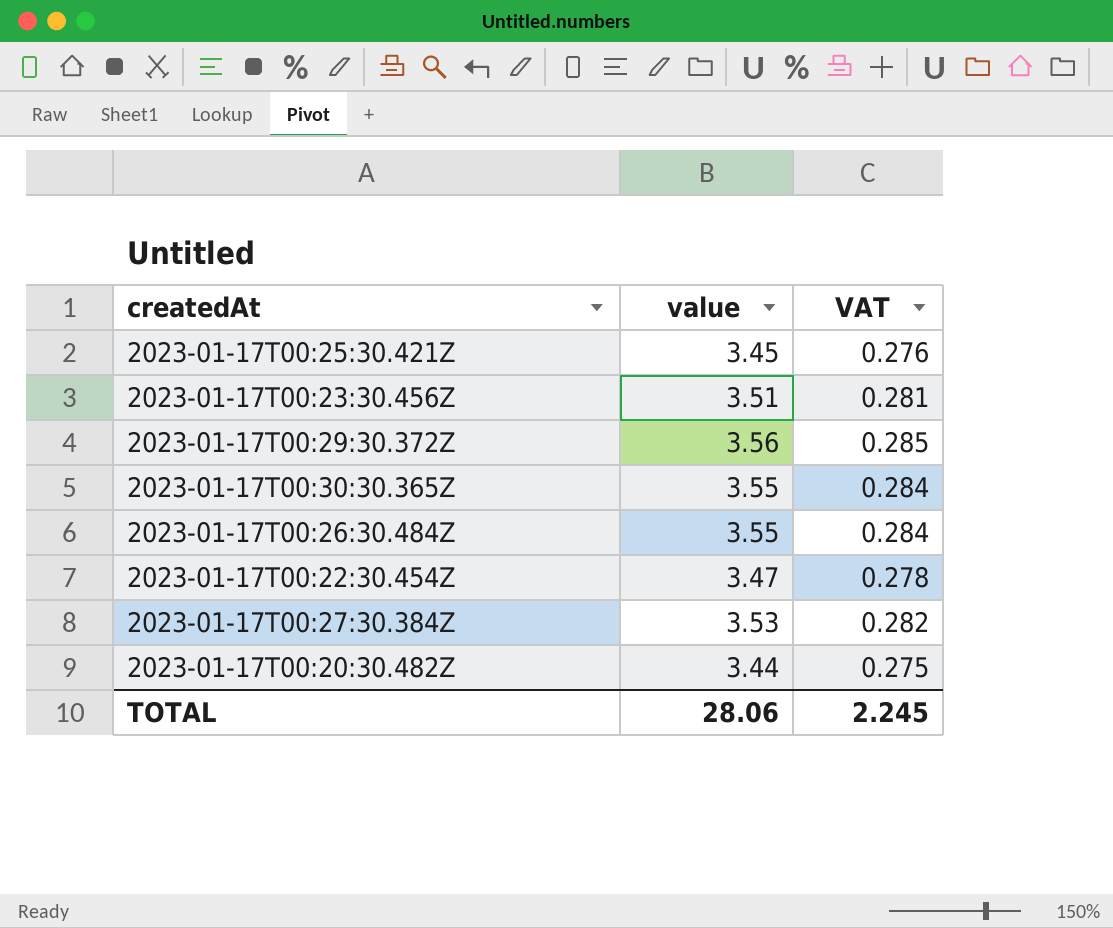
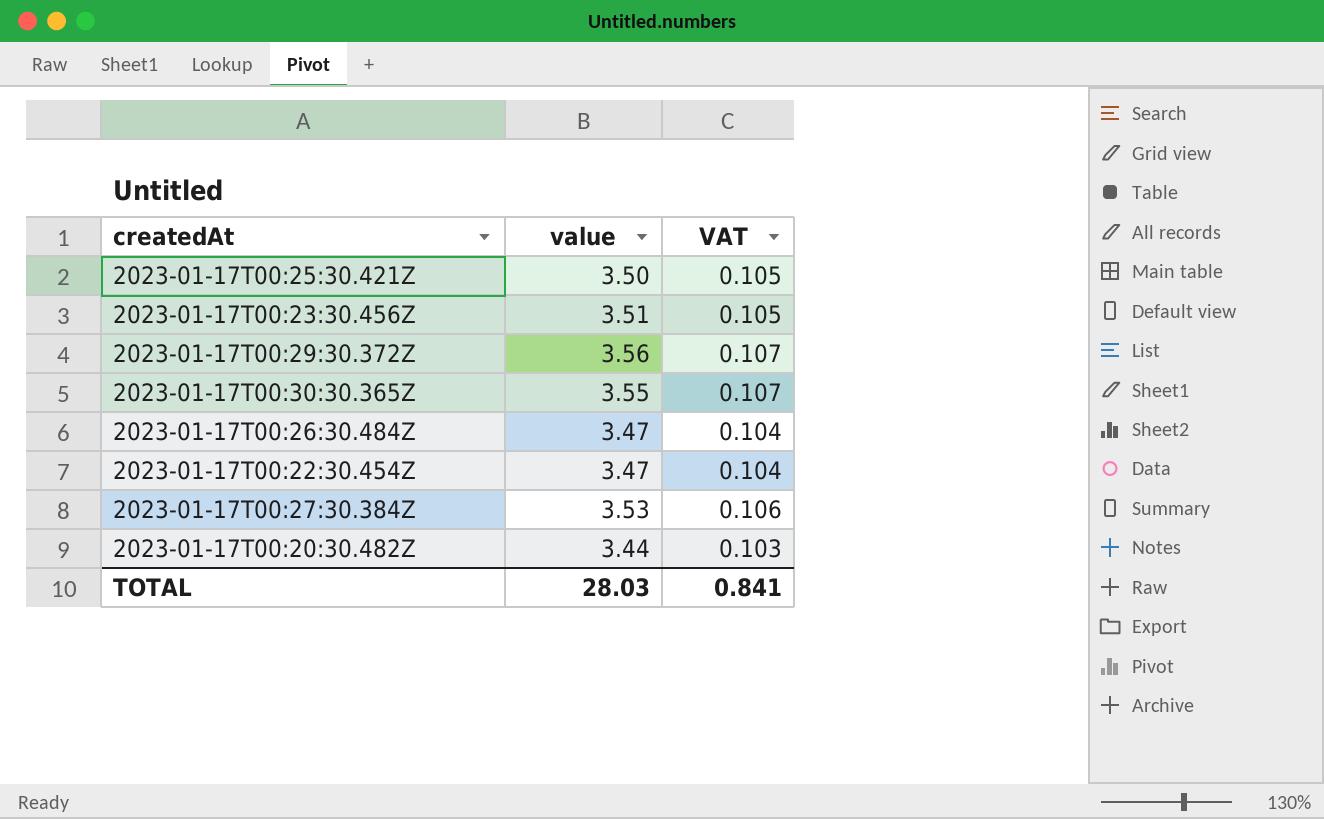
column VAT | formula: [value] * 0.08 -> [value] * 0.03
2023-01-17T00:25:30.421Z | value: 3.45 -> 3.50
2023-01-17T00:26:30.484Z | value: 3.55 -> 3.47
TOTAL | value: 28.06 -> 28.03
TOTAL | VAT: 2.245 -> 0.841

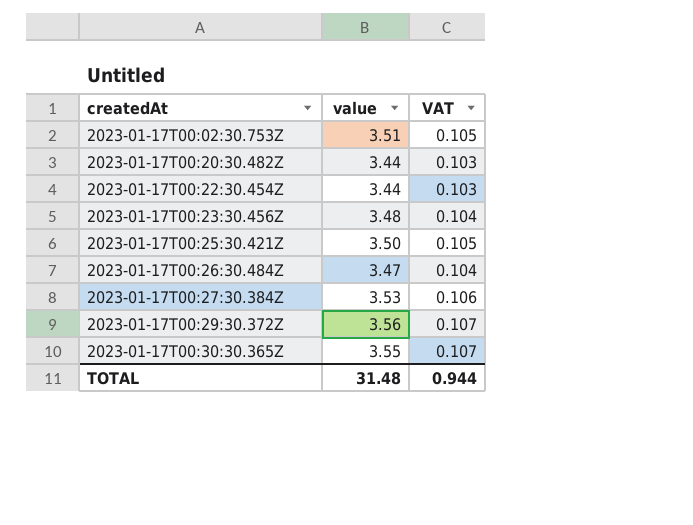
row order: none -> createdAt ascending
row 2023-01-17T00:02:30.753Z: none -> 3.51 | 0.105
2023-01-17T00:22:30.454Z | value: 3.47 -> 3.44
2023-01-17T00:22:30.454Z | VAT: 0.104 -> 0.103
2023-01-17T00:23:30.456Z | value: 3.51 -> 3.48
2023-01-17T00:23:30.456Z | VAT: 0.105 -> 0.104
TOTAL | value: 28.03 -> 31.48
TOTAL | VAT: 0.841 -> 0.944

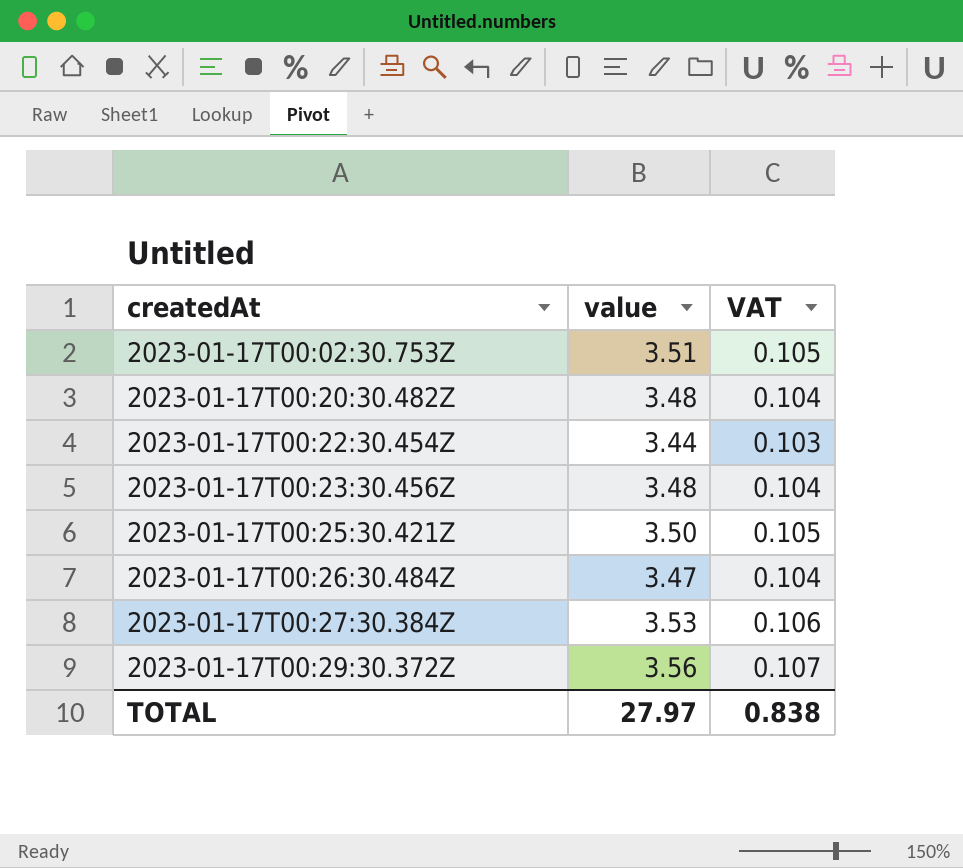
row 2023-01-17T00:30:30.365Z: 3.55 | 0.107 -> none
2023-01-17T00:20:30.482Z | value: 3.44 -> 3.48
2023-01-17T00:20:30.482Z | VAT: 0.103 -> 0.104
TOTAL | value: 31.48 -> 27.97
TOTAL | VAT: 0.944 -> 0.838

